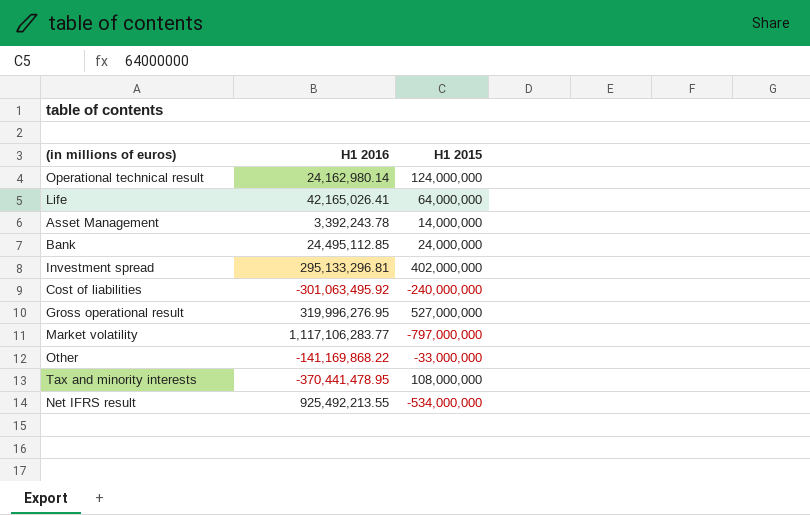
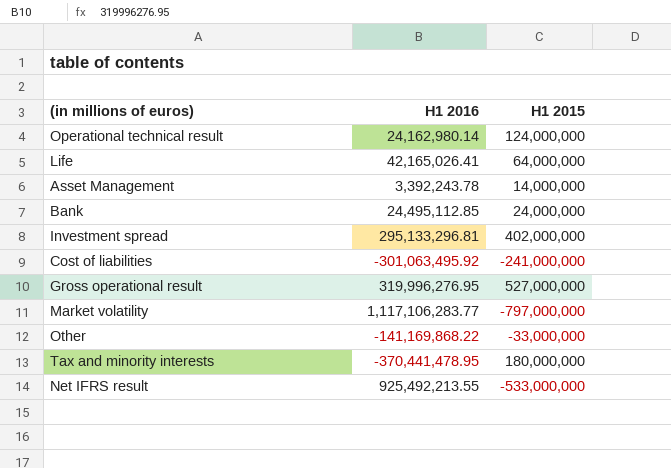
Cost of liabilities | H1 2015: -240,000,000 -> -241,000,000
Tax and minority interests | H1 2015: 108,000,000 -> 180,000,000
Net IFRS result | H1 2015: -534,000,000 -> -533,000,000

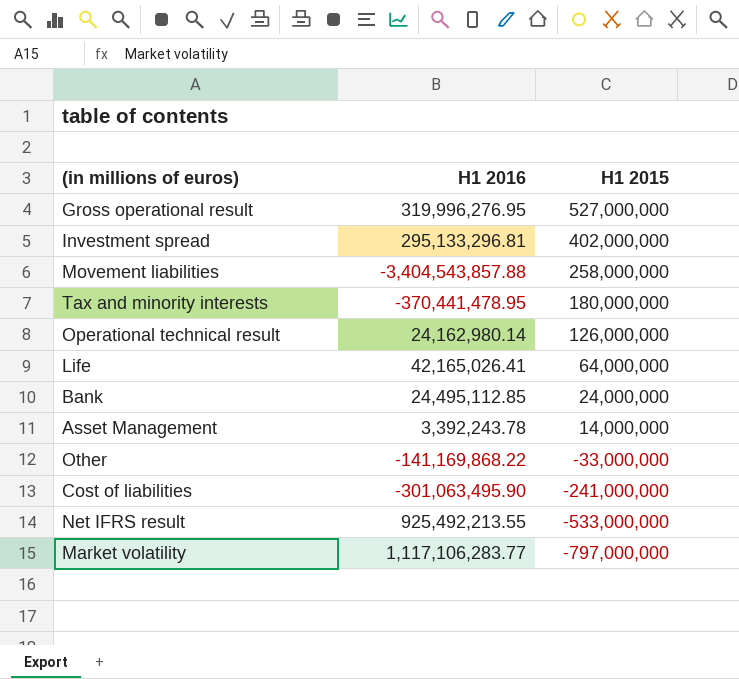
row order: none -> H1 2015 descending
row Movement liabilities: none -> -3,404,543,857.88 | 258,000,000
Operational technical result | H1 2015: 124,000,000 -> 126,000,000
Cost of liabilities | H1 2016: -301,063,495.92 -> -301,063,495.90

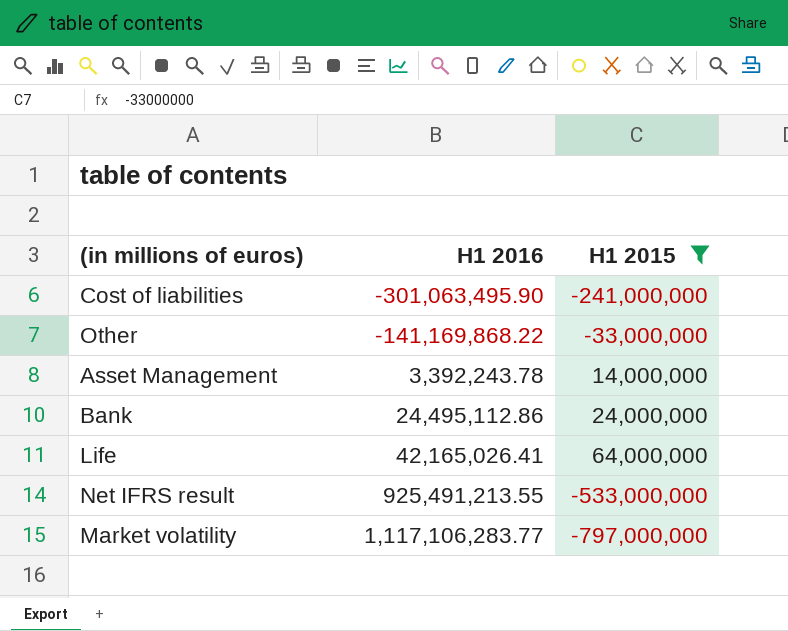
filter: none -> H1 2015 <= 64,000,000
row order: H1 2015 descending -> H1 2016 ascending
Bank | H1 2016: 24,495,112.85 -> 24,495,112.86
Net IFRS result | H1 2016: 925,492,213.55 -> 925,491,213.55

